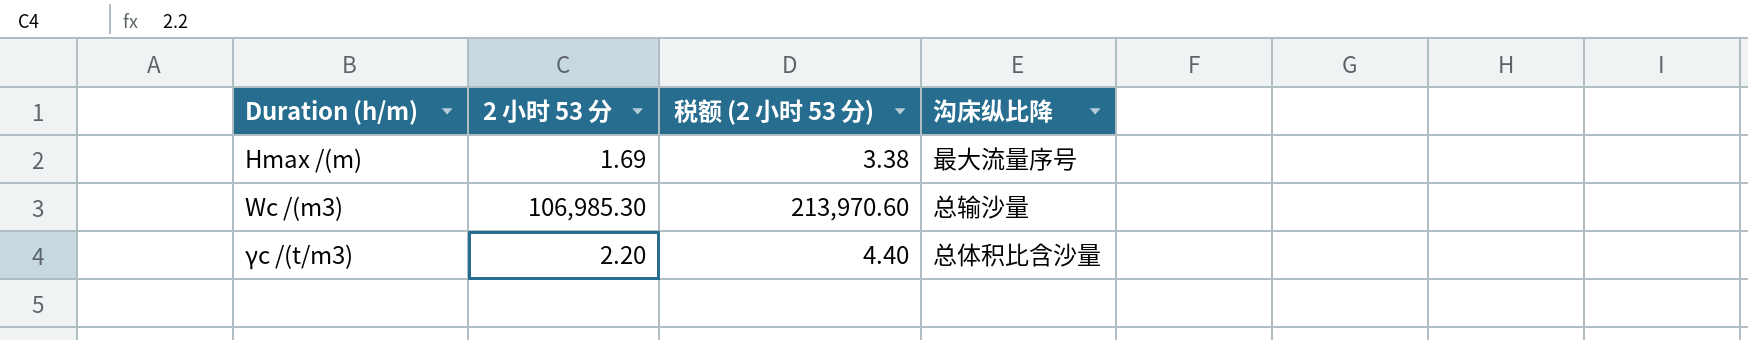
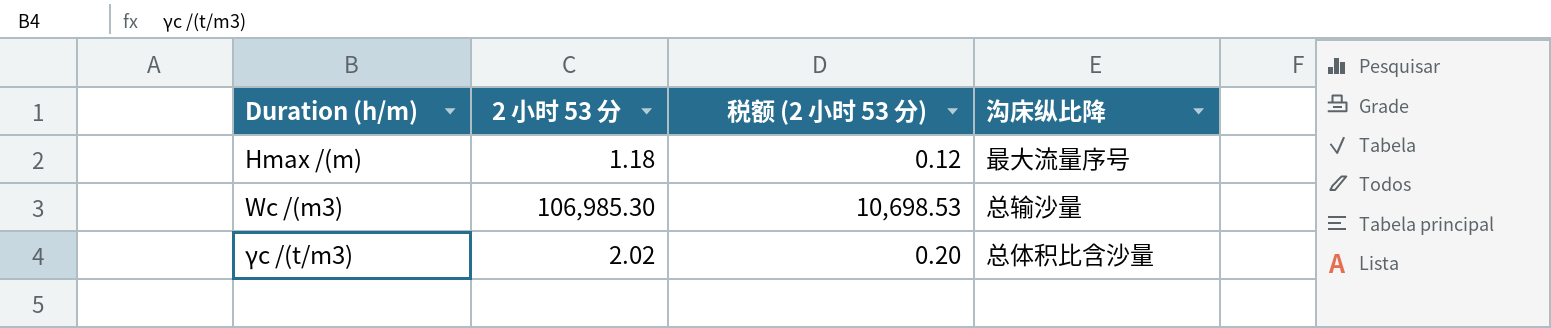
column 税额 (2 小时 53 分) | formula: [2 小时 53 分] * 2 -> [2 小时 53 分] * 0.1
Hmax /(m) | 2 小时 53 分: 1.69 -> 1.18
γc /(t/m3) | 2 小时 53 分: 2.20 -> 2.02

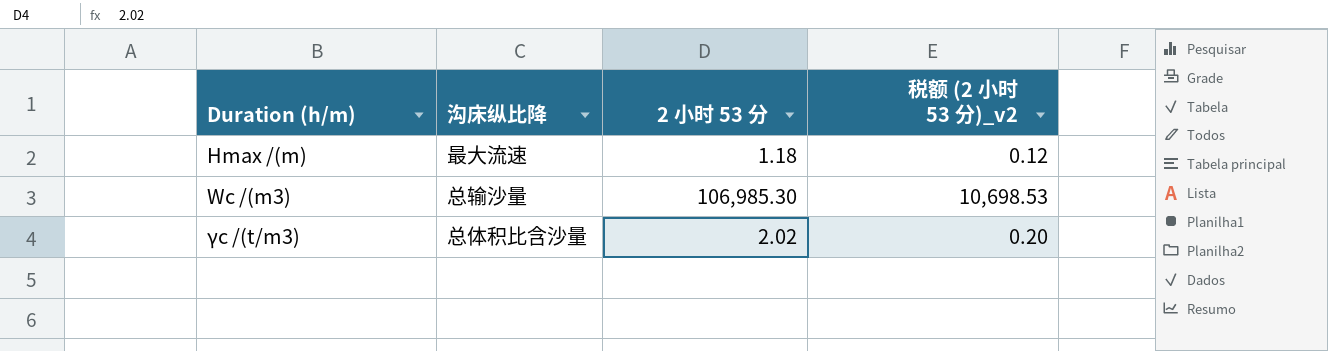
column 沟床纵比降 | position: 4 -> 2
column name: 税额 (2 小时 53 分) -> 税额 (2 小时 53 分)_v2
Hmax /(m) | 沟床纵比降: 最大流量序号 -> 最大流速

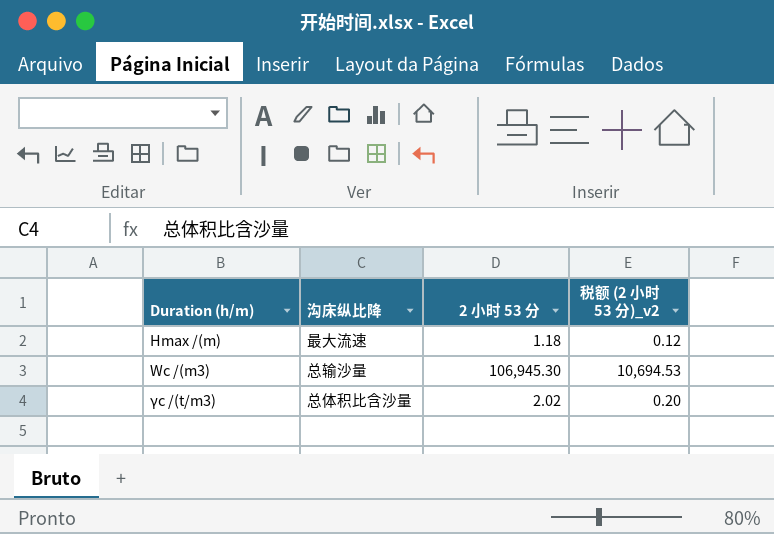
Wc /(m3) | 2 小时 53 分: 106,985.30 -> 106,945.30
Wc /(m3) | 税额 (2 小时 53 分)_v2: 10,698.53 -> 10,694.53

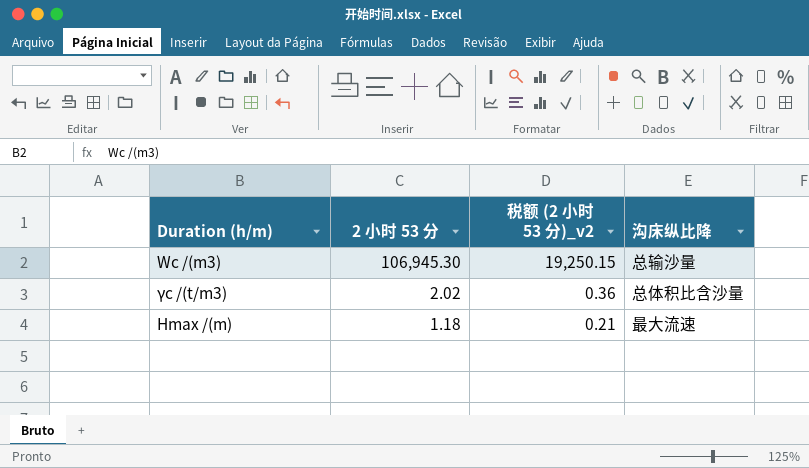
row order: Duration (h/m) ascending -> 2 小时 53 分 descending
column 税额 (2 小时 53 分)_v2 | formula: [2 小时 53 分] * 0.1 -> [2 小时 53 分] * 0.18
column 沟床纵比降 | position: 2 -> 4

